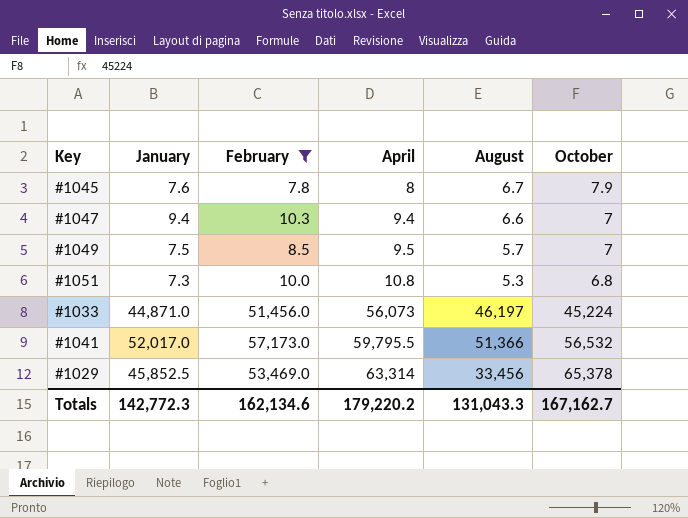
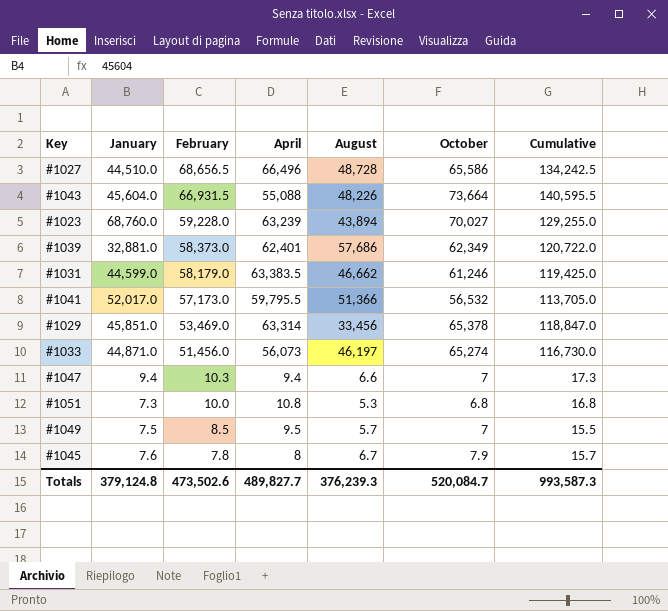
filter: February <= 57,173.0 -> none
row order: April ascending -> February descending
column Cumulative | formula: none -> [February] + [October]
#1029 | January: 45,852.5 -> 45,851.0
#1033 | October: 45,224 -> 65,274
Totals | January: 142,772.3 -> 379,124.8
Totals | February: 162,134.6 -> 473,502.6
Totals | April: 179,220.2 -> 489,827.7
Totals | August: 131,043.3 -> 376,239.3
Totals | October: 167,162.7 -> 520,084.7

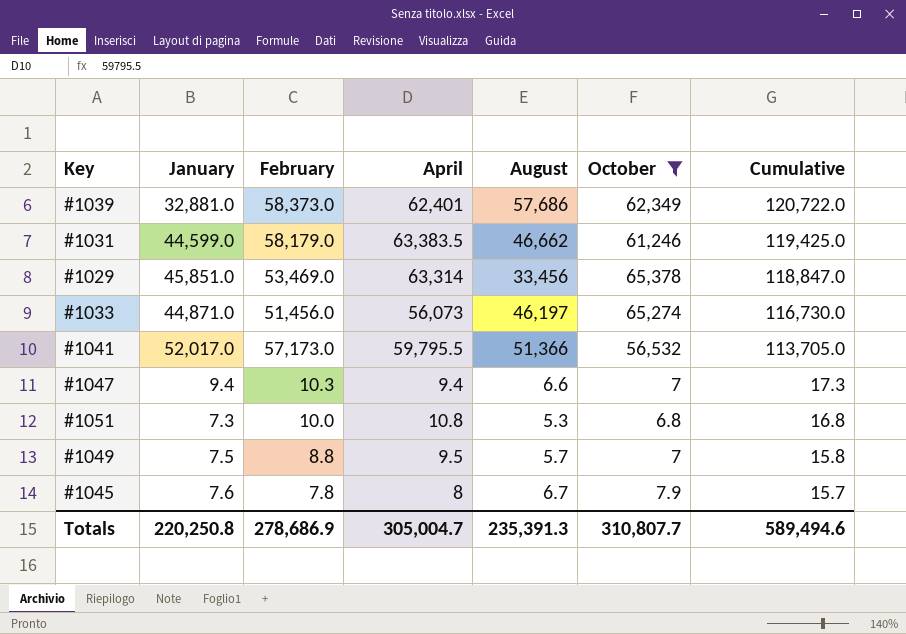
filter: none -> October <= 65,378
row order: February descending -> Cumulative descending
#1049 | February: 8.5 -> 8.8
#1049 | Cumulative: 15.5 -> 15.8
Totals | January: 379,124.8 -> 220,250.8
Totals | February: 473,502.6 -> 278,686.9
Totals | April: 489,827.7 -> 305,004.7
Totals | August: 376,239.3 -> 235,391.3
Totals | October: 520,084.7 -> 310,807.7
Totals | Cumulative: 993,587.3 -> 589,494.6

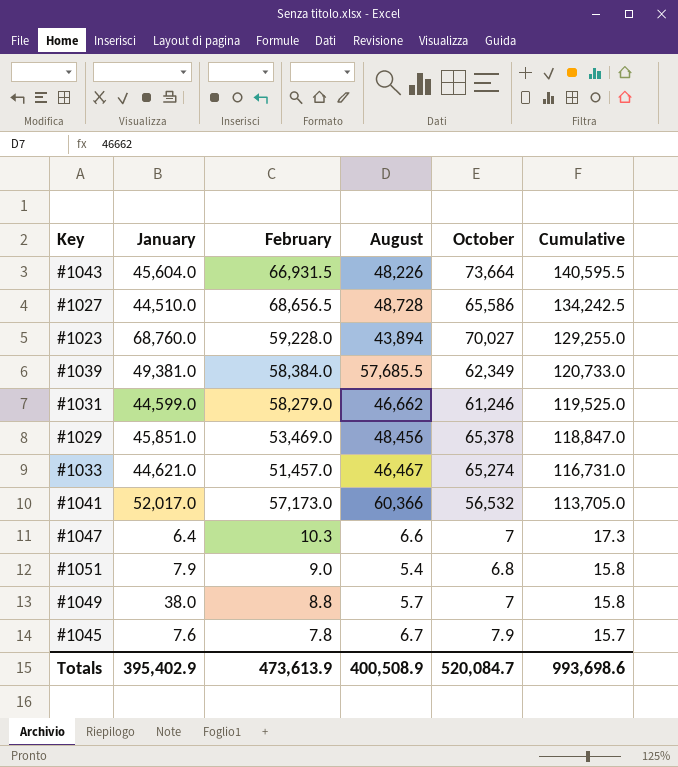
filter: October <= 65,378 -> none
column April | position: 4 -> none
#1039 | January: 32,881.0 -> 49,381.0
#1039 | February: 58,373.0 -> 58,384.0
#1039 | August: 57,686 -> 57,685.5
#1039 | Cumulative: 120,722.0 -> 120,733.0
#1031 | February: 58,179.0 -> 58,279.0
#1031 | Cumulative: 119,425.0 -> 119,525.0
#1029 | August: 33,456 -> 48,456
#1033 | January: 44,871.0 -> 44,621.0
#1033 | February: 51,456.0 -> 51,457.0
#1033 | August: 46,197 -> 46,467
#1033 | Cumulative: 116,730.0 -> 116,731.0
#1041 | August: 51,366 -> 60,366
#1047 | January: 9.4 -> 6.4
#1051 | January: 7.3 -> 7.9
#1051 | February: 10.0 -> 9.0
#1051 | August: 5.3 -> 5.4
#1051 | Cumulative: 16.8 -> 15.8
#1049 | January: 7.5 -> 38.0
Totals | January: 220,250.8 -> 395,402.9
Totals | February: 278,686.9 -> 473,613.9
Totals | August: 235,391.3 -> 400,508.9
Totals | October: 310,807.7 -> 520,084.7
Totals | Cumulative: 589,494.6 -> 993,698.6

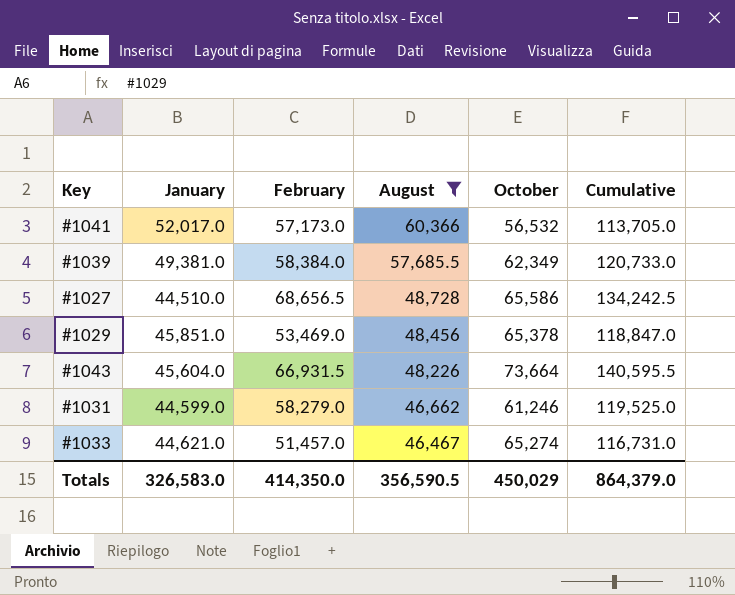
filter: none -> August >= 46,467
row order: Cumulative descending -> August descending
Totals | January: 395,402.9 -> 326,583.0
Totals | February: 473,613.9 -> 414,350.0
Totals | August: 400,508.9 -> 356,590.5
Totals | October: 520,084.7 -> 450,029
Totals | Cumulative: 993,698.6 -> 864,379.0

